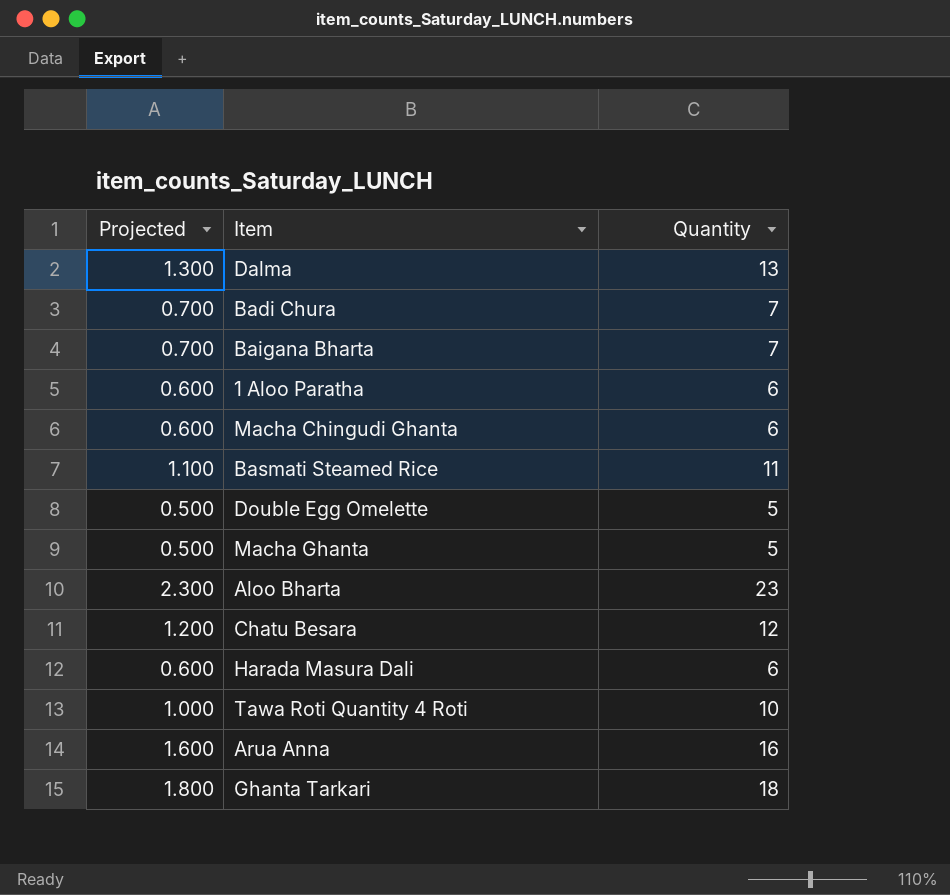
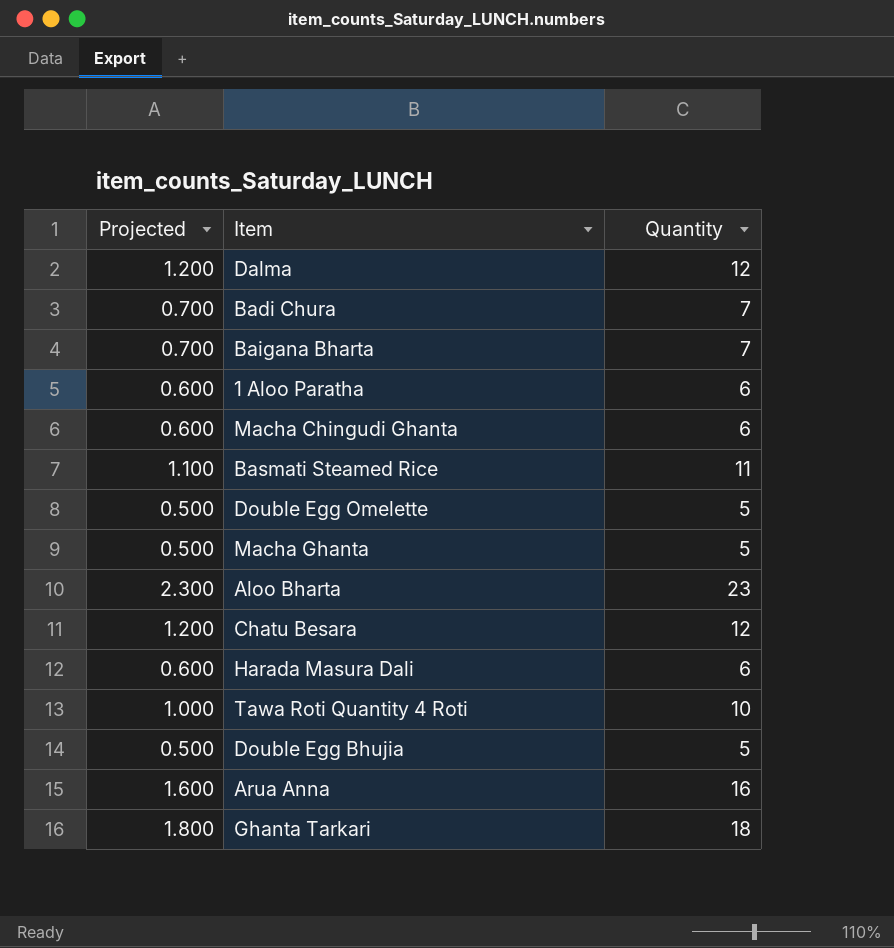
Dalma | Projected: 1.300 -> 1.200
Dalma | Quantity: 13 -> 12
row Double Egg Bhujia: none -> 0.500 | 5

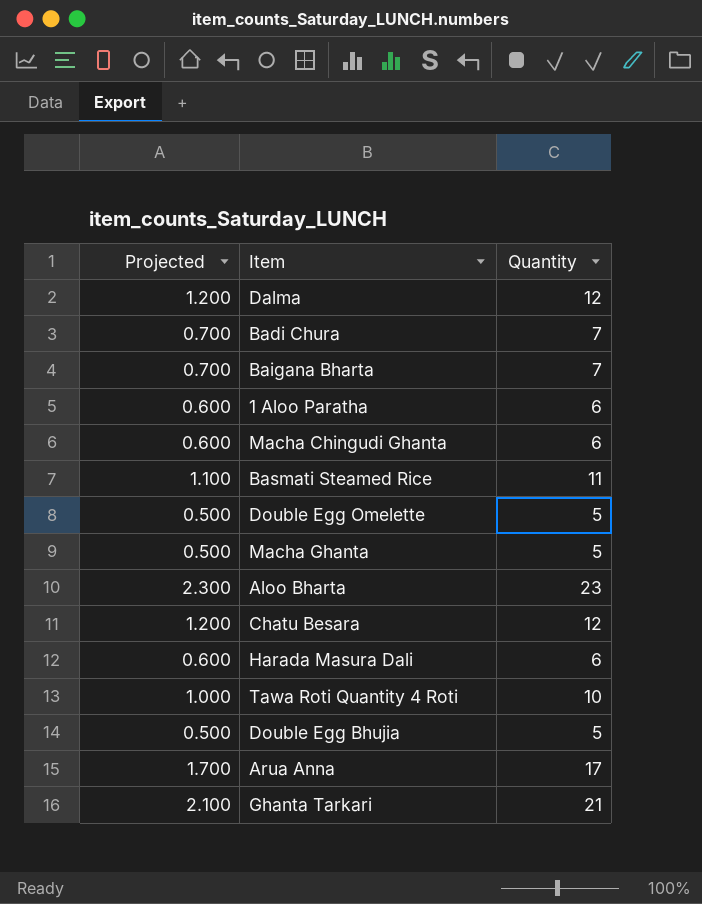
Arua Anna | Projected: 1.600 -> 1.700
Arua Anna | Quantity: 16 -> 17
Ghanta Tarkari | Projected: 1.800 -> 2.100
Ghanta Tarkari | Quantity: 18 -> 21

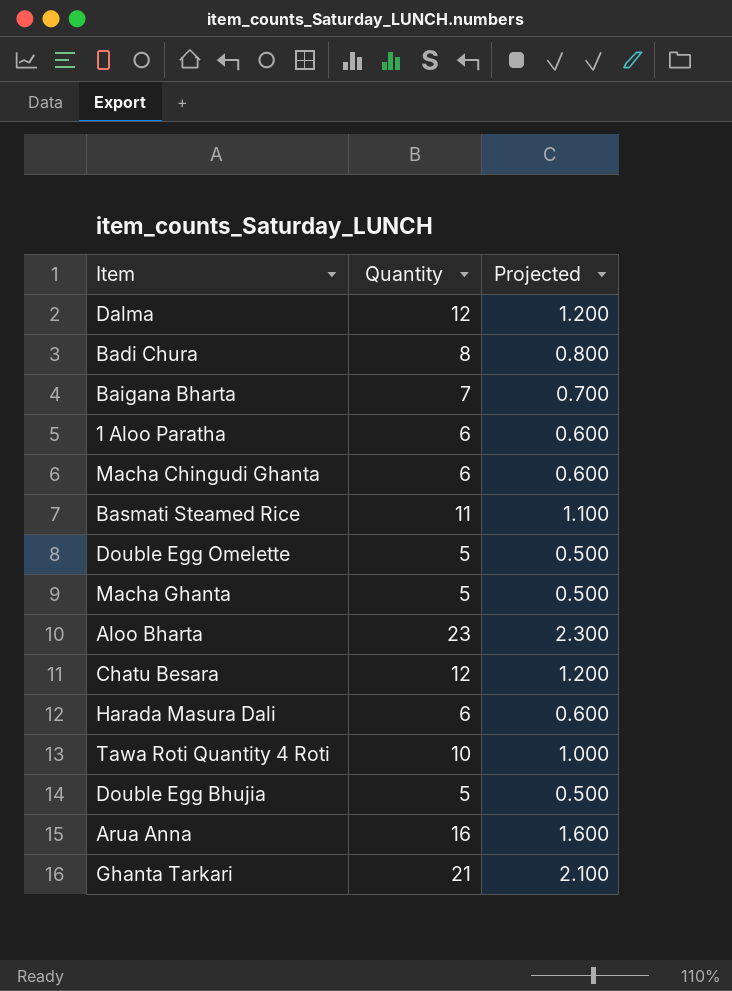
column Projected | position: 1 -> 3
Badi Chura | Quantity: 7 -> 8
Badi Chura | Projected: 0.700 -> 0.800
Arua Anna | Quantity: 17 -> 16
Arua Anna | Projected: 1.700 -> 1.600

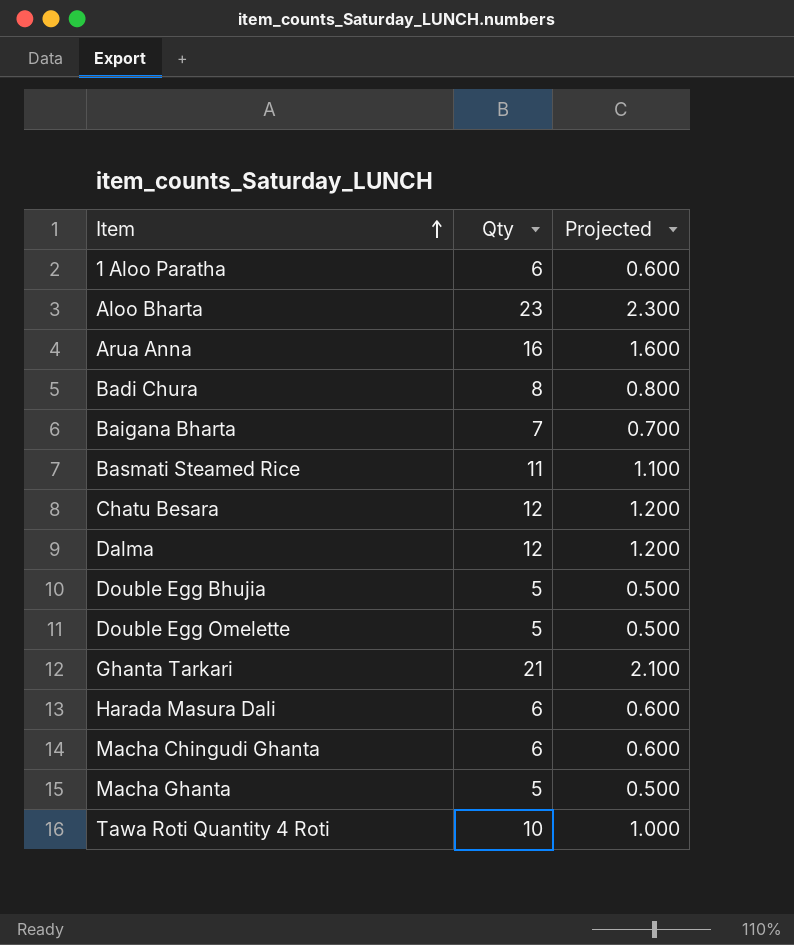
row order: none -> Item ascending
column name: Quantity -> Qty

